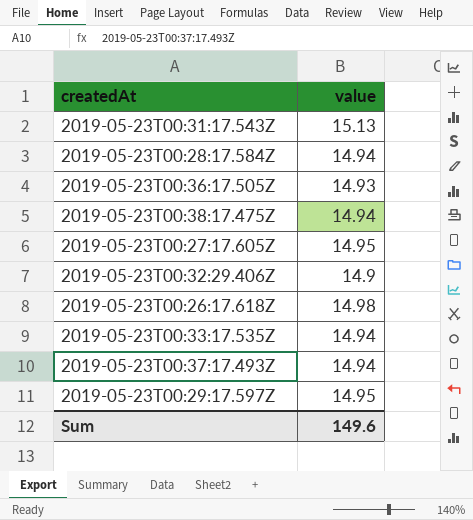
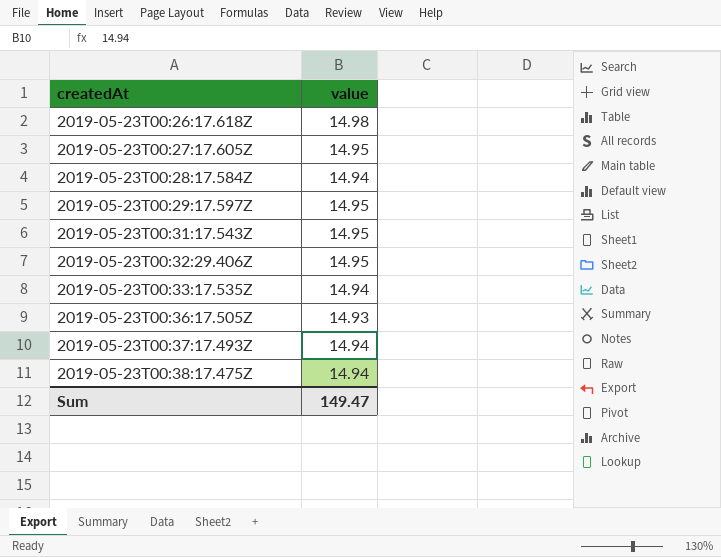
row order: none -> createdAt ascending
2019-05-23T00:31:17.543Z | value: 15.13 -> 14.95
2019-05-23T00:32:29.406Z | value: 14.9 -> 14.95
Sum | value: 149.6 -> 149.47

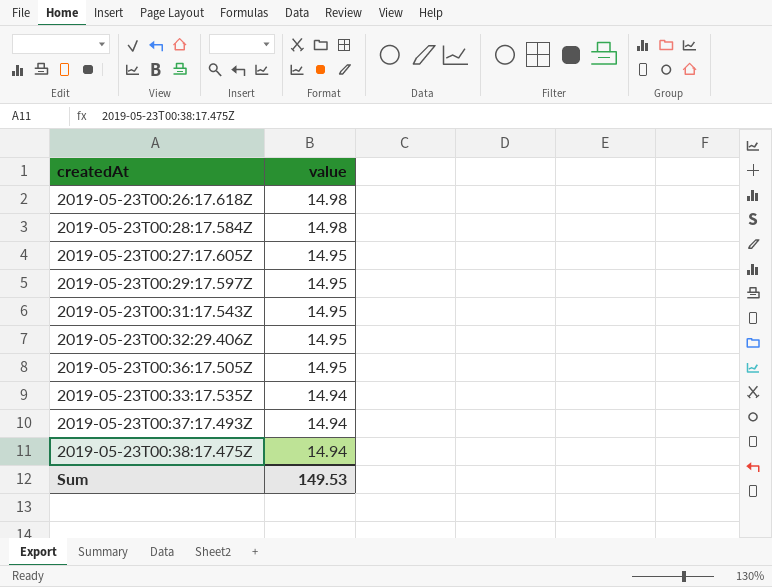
row order: createdAt ascending -> value descending
2019-05-23T00:28:17.584Z | value: 14.94 -> 14.98
2019-05-23T00:36:17.505Z | value: 14.93 -> 14.95
Sum | value: 149.47 -> 149.53

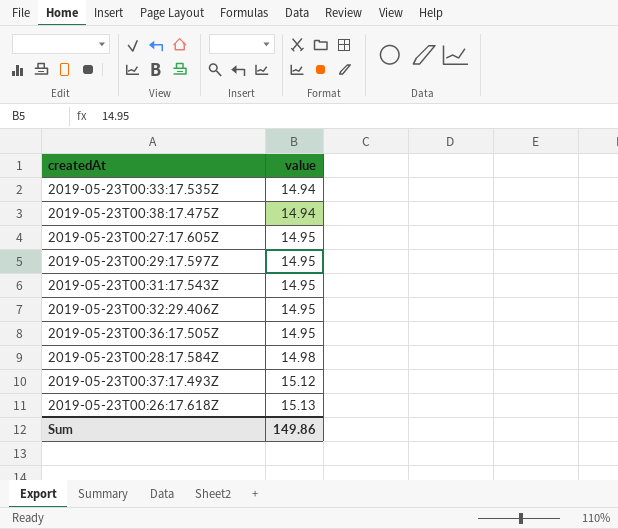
row order: value descending -> value ascending
2019-05-23T00:37:17.493Z | value: 14.94 -> 15.12
2019-05-23T00:26:17.618Z | value: 14.98 -> 15.13
Sum | value: 149.53 -> 149.86

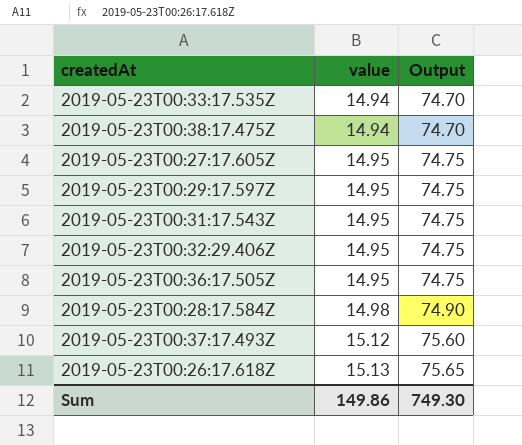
column Output | formula: none -> [value] * 5

